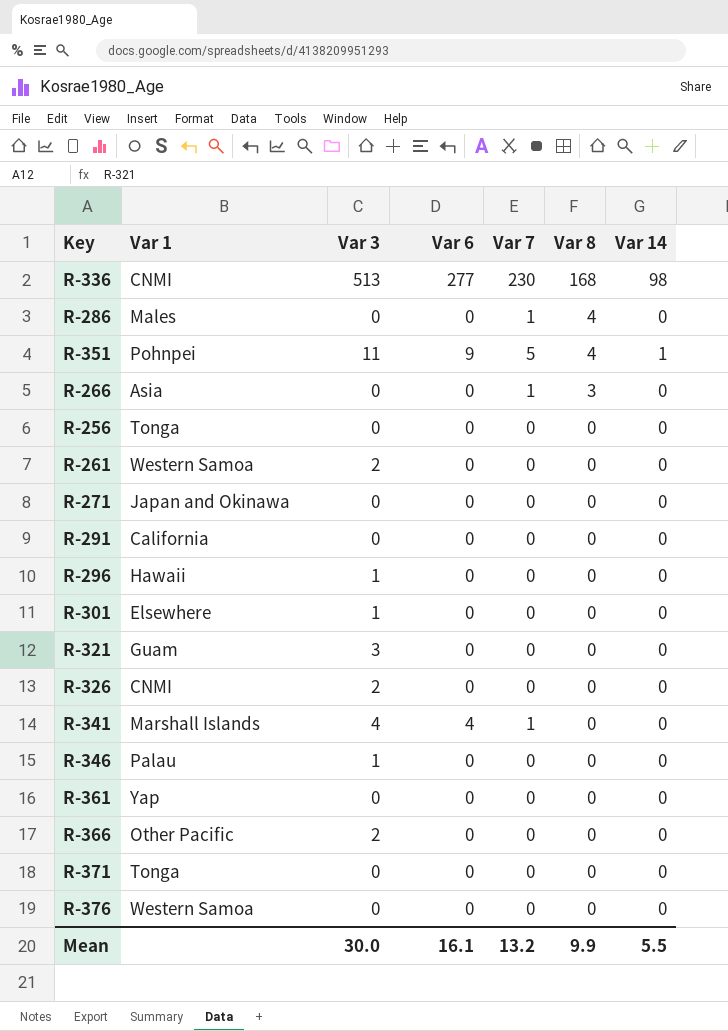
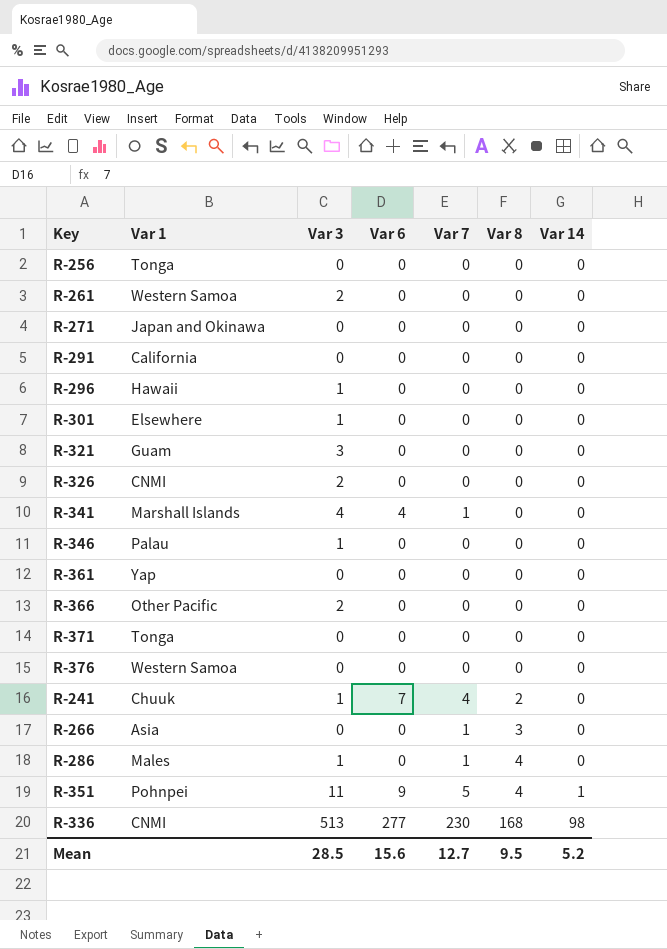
row order: Var 8 descending -> Var 8 ascending
row R-241: none -> Chuuk | 1 | 7 | 4 | 2 | 0
R-286 | Var 3: 0 -> 1
Mean | Var 3: 30.0 -> 28.5
Mean | Var 6: 16.1 -> 15.6
Mean | Var 7: 13.2 -> 12.7
Mean | Var 8: 9.9 -> 9.5
Mean | Var 14: 5.5 -> 5.2

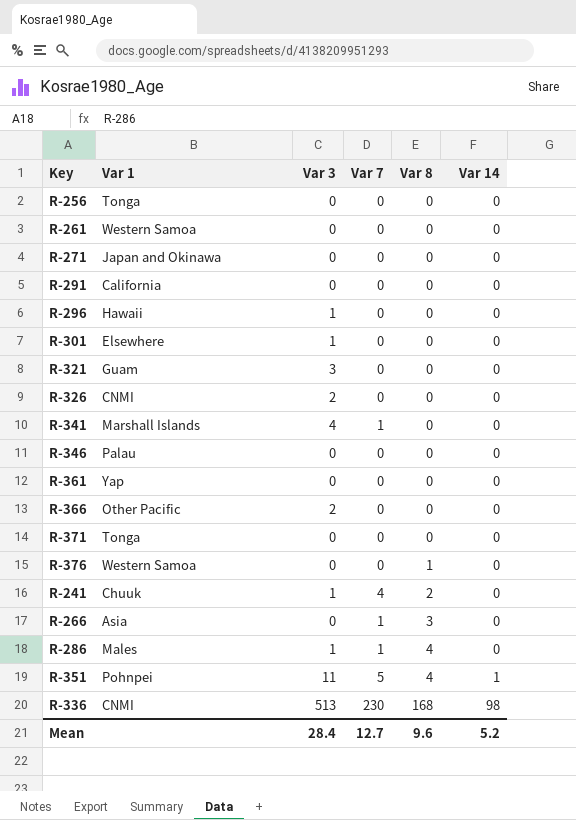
column Var 6 | position: 4 -> none
R-261 | Var 3: 2 -> 0
R-346 | Var 3: 1 -> 0
R-376 | Var 8: 0 -> 1
Mean | Var 3: 28.5 -> 28.4
Mean | Var 8: 9.5 -> 9.6

